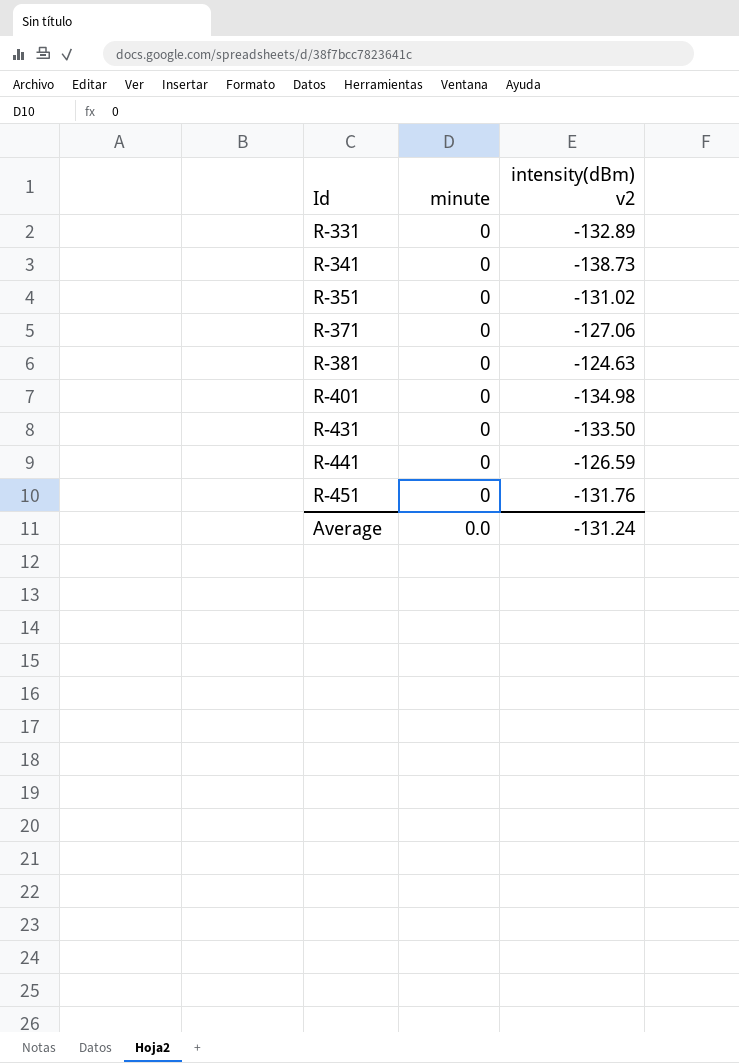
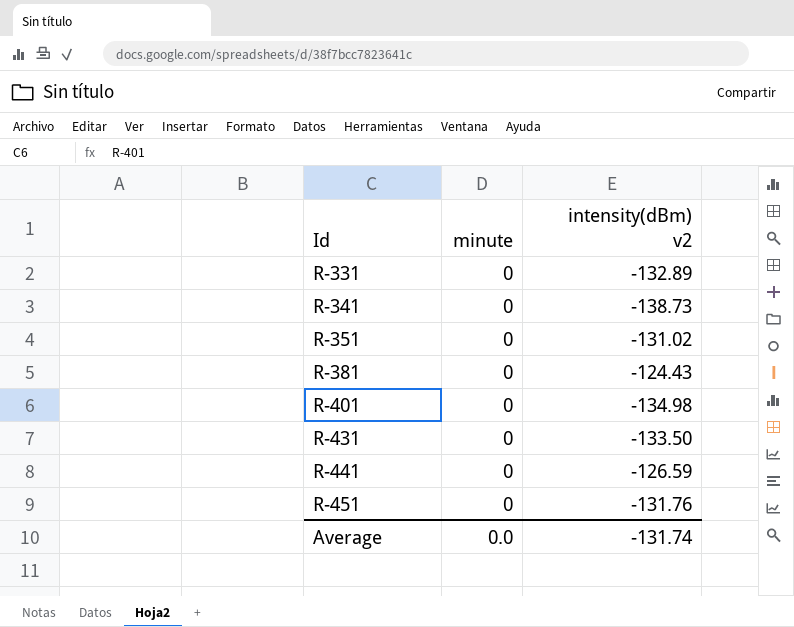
row R-371: 0 | -127.06 -> none
R-381 | intensity(dBm) v2: -124.63 -> -124.43
Average | intensity(dBm) v2: -131.24 -> -131.74

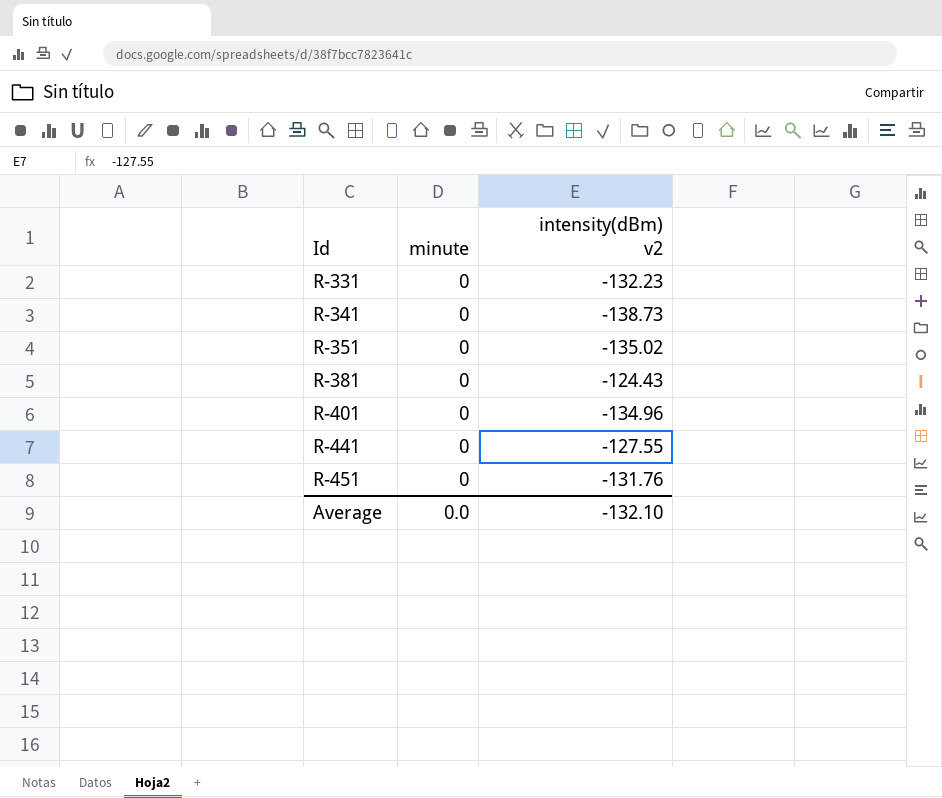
row R-431: 0 | -133.50 -> none
R-331 | intensity(dBm) v2: -132.89 -> -132.23
R-351 | intensity(dBm) v2: -131.02 -> -135.02
R-401 | intensity(dBm) v2: -134.98 -> -134.96
R-441 | intensity(dBm) v2: -126.59 -> -127.55
Average | intensity(dBm) v2: -131.74 -> -132.10

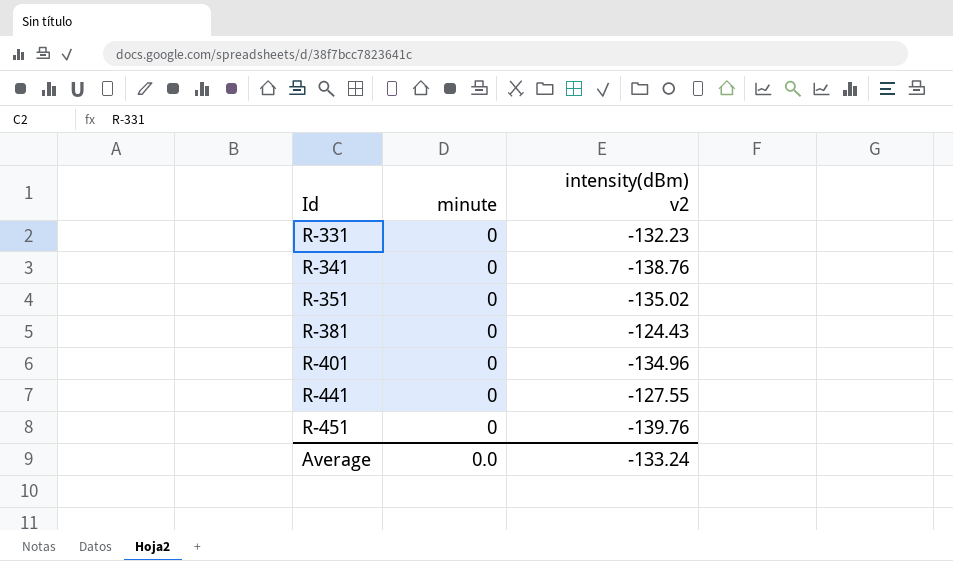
R-341 | intensity(dBm) v2: -138.73 -> -138.76
R-451 | intensity(dBm) v2: -131.76 -> -139.76
Average | intensity(dBm) v2: -132.10 -> -133.24

